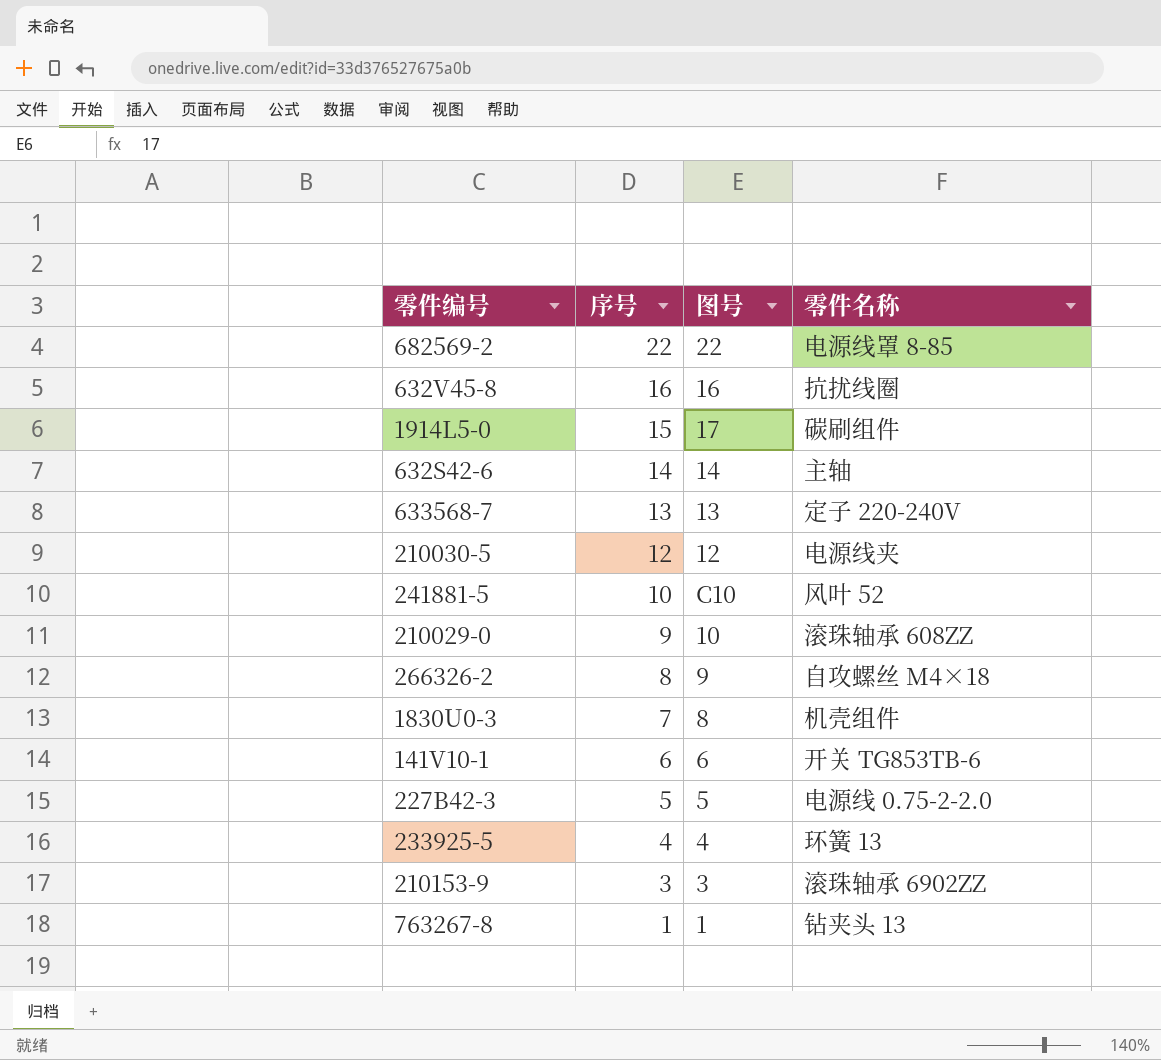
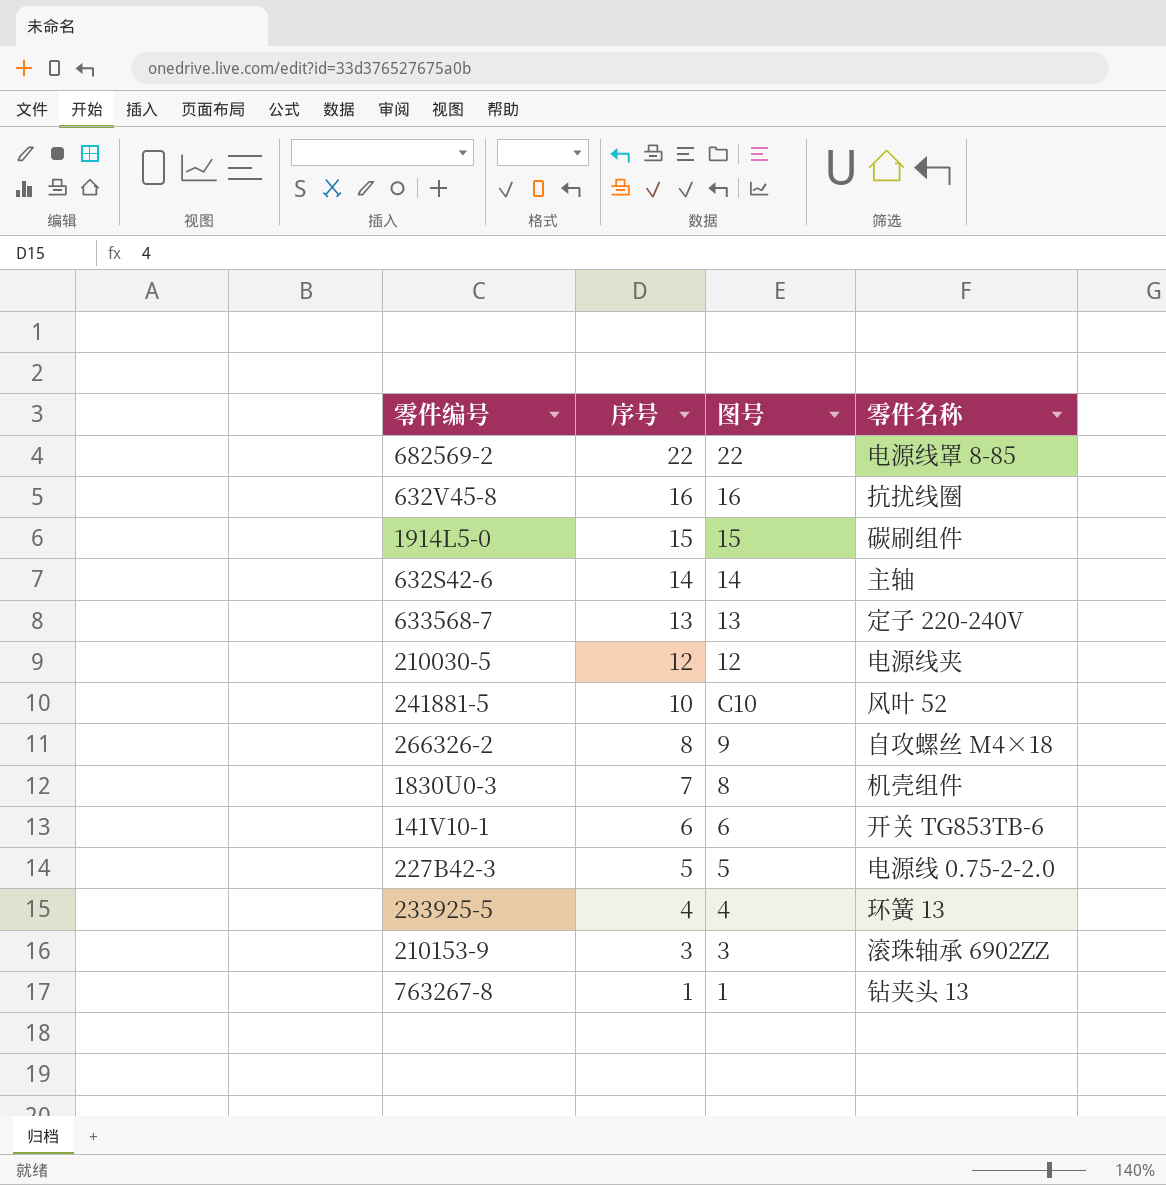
row 210029-0: 9 | 10 | 滚珠轴承 608ZZ -> none
1914L5-0 | 图号: 17 -> 15

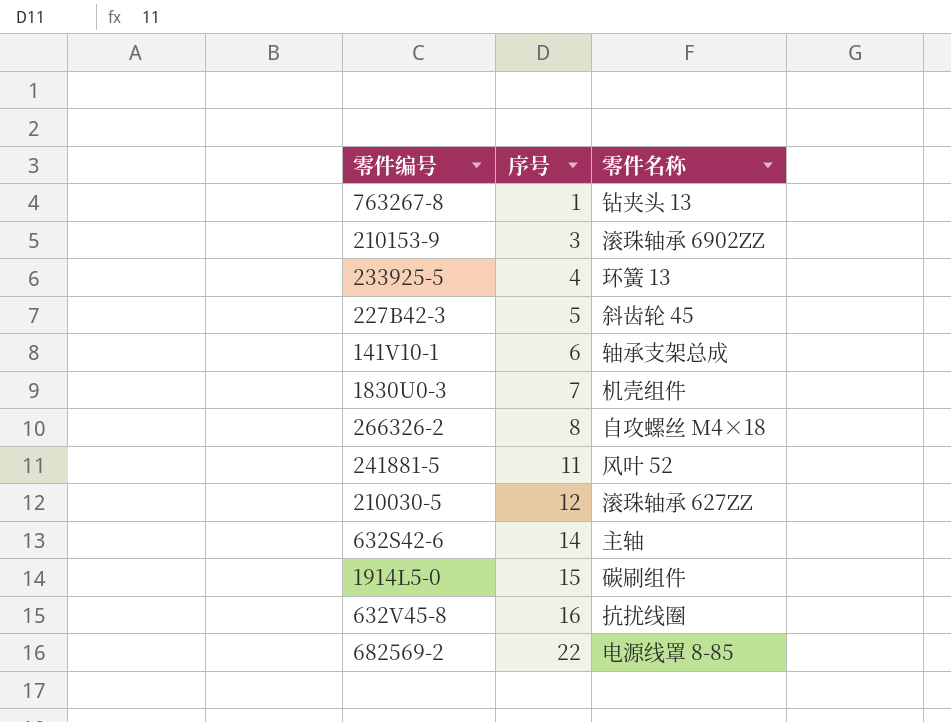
row order: 序号 descending -> 序号 ascending
column 图号 | position: 3 -> none
row 633568-7: 13 | 13 | 定子 220-240V -> none
227B42-3 | 零件名称: 电源线 0.75-2-2.0 -> 斜齿轮 45
141V10-1 | 零件名称: 开关 TG853TB-6 -> 轴承支架总成
241881-5 | 序号: 10 -> 11
210030-5 | 零件名称: 电源线夹 -> 滚珠轴承 627ZZ

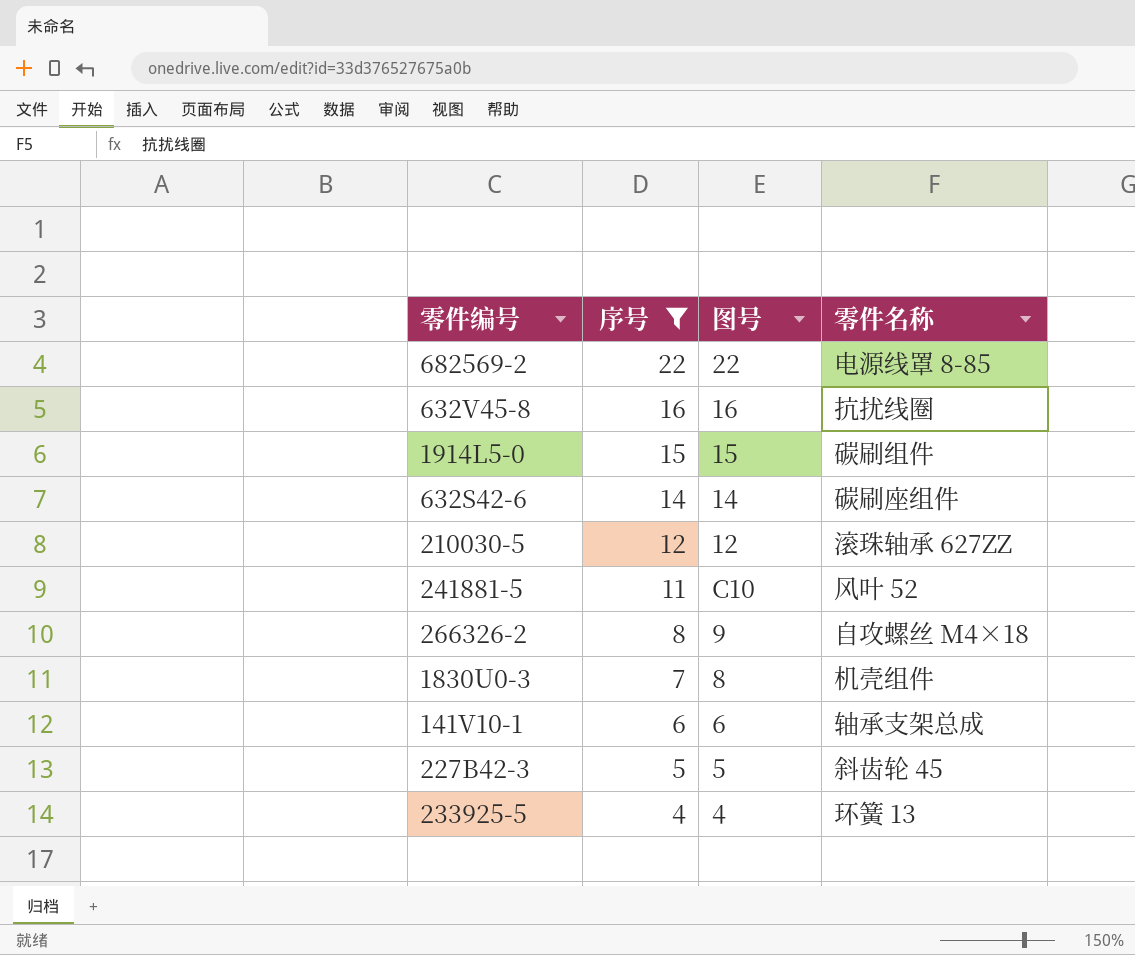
filter: none -> 序号 >= 4
row order: 序号 ascending -> 序号 descending
column 图号 | position: none -> 3
632S42-6 | 零件名称: 主轴 -> 碳刷座组件

